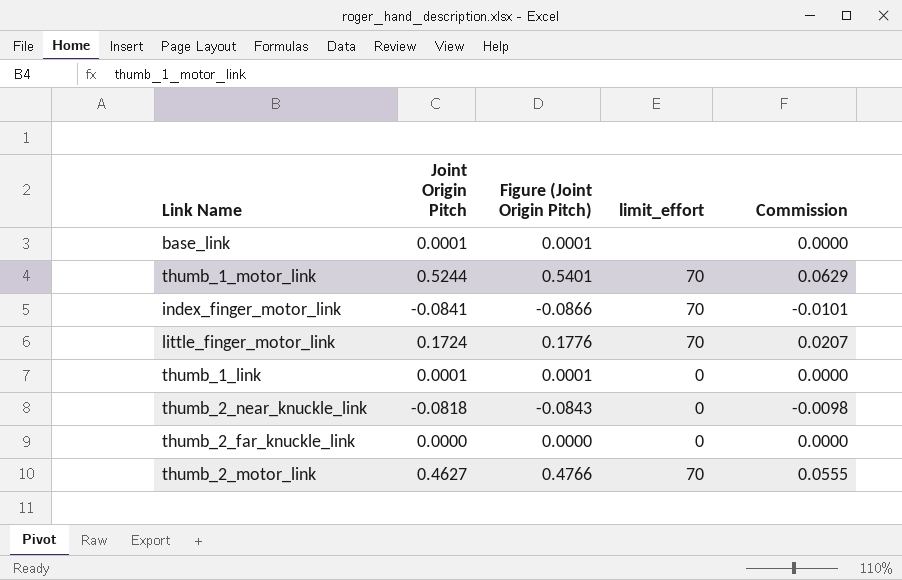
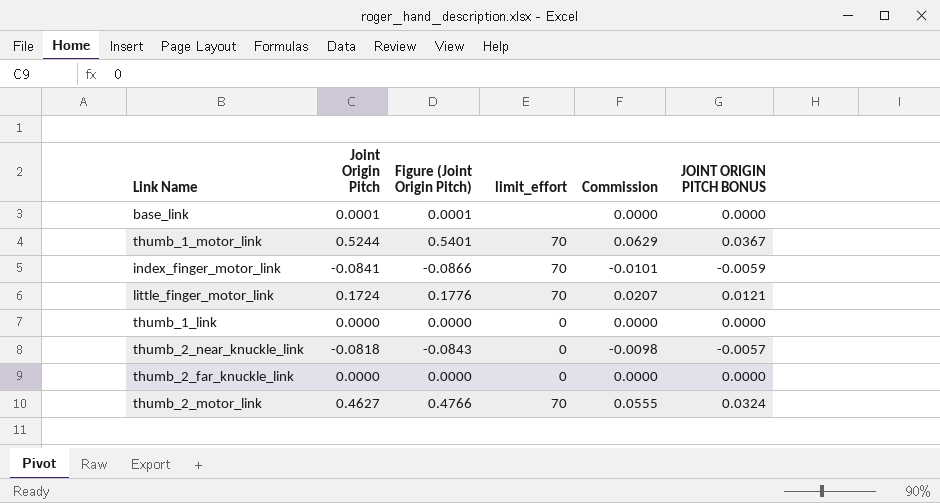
column JOINT ORIGIN PITCH BONUS | formula: none -> [Joint Origin Pitch] * 0.07
thumb_1_link | Joint Origin Pitch: 0.0001 -> 0.0000
thumb_1_link | Figure (Joint Origin Pitch): 0.0001 -> 0.0000

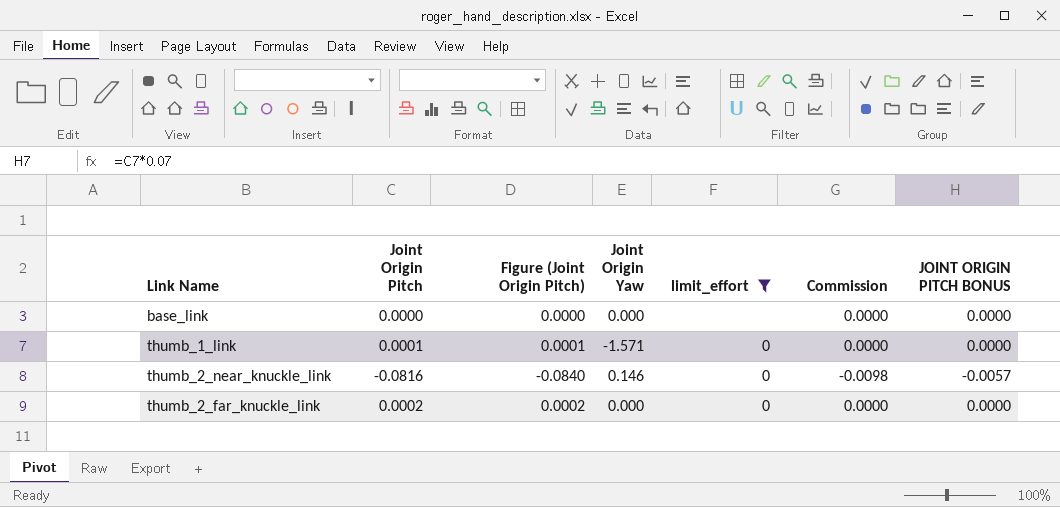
filter: none -> limit_effort != 70
column Joint Origin Yaw | position: none -> 4
base_link | Joint Origin Pitch: 0.0001 -> 0.0000
base_link | Figure (Joint Origin Pitch): 0.0001 -> 0.0000
thumb_1_link | Joint Origin Pitch: 0.0000 -> 0.0001
thumb_1_link | Figure (Joint Origin Pitch): 0.0000 -> 0.0001
thumb_2_near_knuckle_link | Joint Origin Pitch: -0.0818 -> -0.0816
thumb_2_near_knuckle_link | Figure (Joint Origin Pitch): -0.0843 -> -0.0840
thumb_2_far_knuckle_link | Joint Origin Pitch: 0.0000 -> 0.0002
thumb_2_far_knuckle_link | Figure (Joint Origin Pitch): 0.0000 -> 0.0002

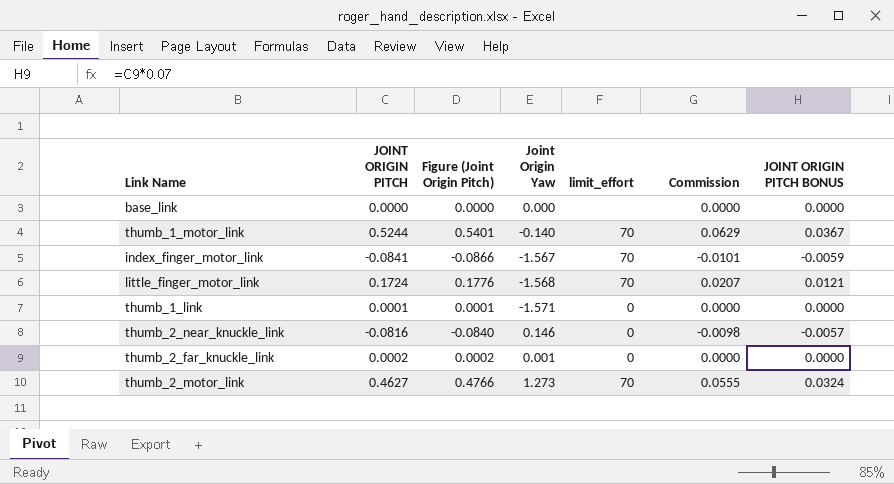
filter: limit_effort != 70 -> none
column name: Joint Origin Pitch -> JOINT ORIGIN PITCH
thumb_2_far_knuckle_link | Joint Origin Yaw: 0.000 -> 0.001

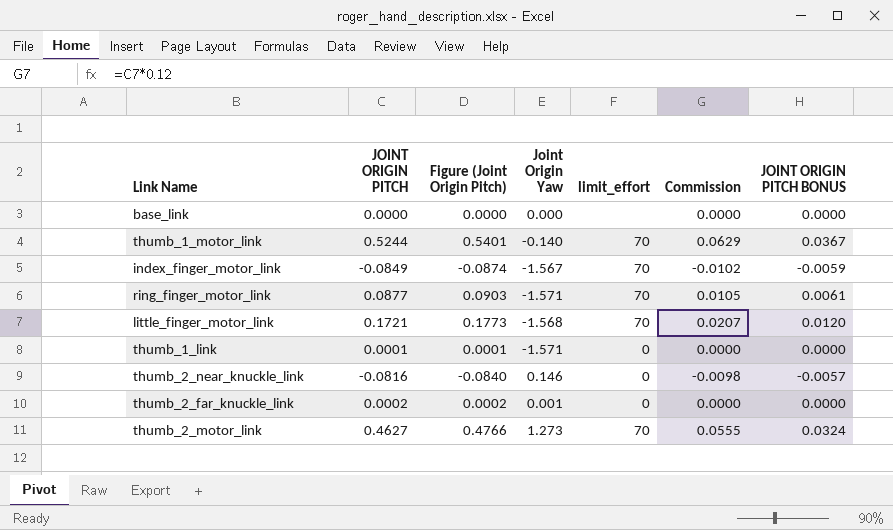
index_finger_motor_link | JOINT ORIGIN PITCH: -0.0841 -> -0.0849
index_finger_motor_link | Figure (Joint Origin Pitch): -0.0866 -> -0.0874
index_finger_motor_link | Commission: -0.0101 -> -0.0102
row ring_finger_motor_link: none -> 0.0877 | 0.0903 | -1.571 | 70 | 0.0105 | 0.0061
little_finger_motor_link | JOINT ORIGIN PITCH: 0.1724 -> 0.1721
little_finger_motor_link | Figure (Joint Origin Pitch): 0.1776 -> 0.1773
little_finger_motor_link | JOINT ORIGIN PITCH BONUS: 0.0121 -> 0.0120

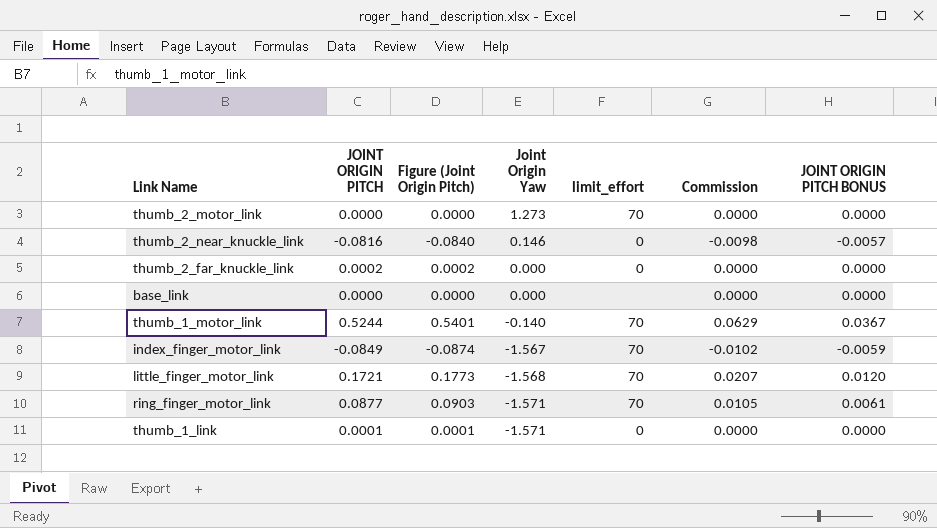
row order: none -> Joint Origin Yaw descending
thumb_2_motor_link | JOINT ORIGIN PITCH: 0.4627 -> 0.0000
thumb_2_motor_link | Figure (Joint Origin Pitch): 0.4766 -> 0.0000
thumb_2_motor_link | Commission: 0.0555 -> 0.0000
thumb_2_motor_link | JOINT ORIGIN PITCH BONUS: 0.0324 -> 0.0000
thumb_2_far_knuckle_link | Joint Origin Yaw: 0.001 -> 0.000

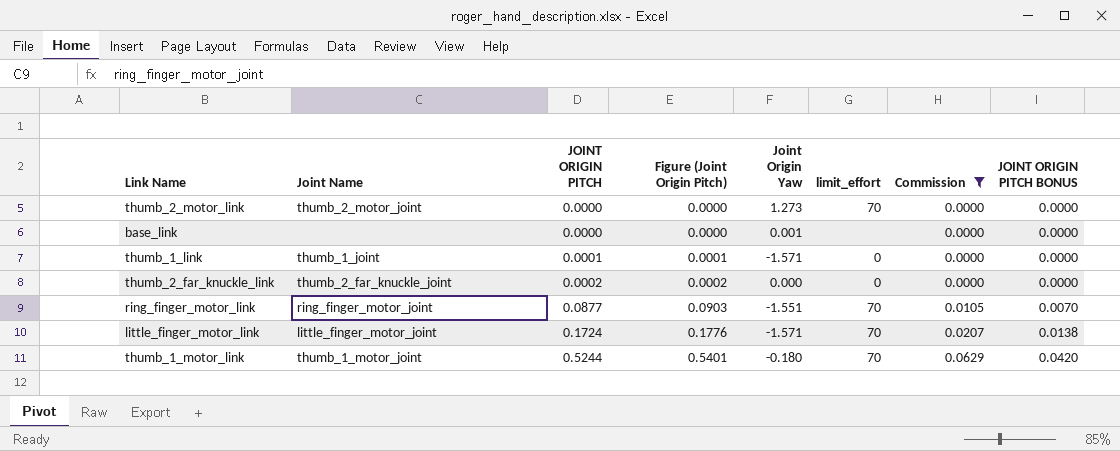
filter: none -> Commission >= 0.0000
row order: Joint Origin Yaw descending -> JOINT ORIGIN PITCH ascending
column Joint Name | position: none -> 2
column JOINT ORIGIN PITCH BONUS | formula: [JOINT ORIGIN PITCH] * 0.07 -> [JOINT ORIGIN PITCH] * 0.08
base_link | Joint Origin Yaw: 0.000 -> 0.001
ring_finger_motor_link | Joint Origin Yaw: -1.571 -> -1.551
little_finger_motor_link | JOINT ORIGIN PITCH: 0.1721 -> 0.1724
little_finger_motor_link | Figure (Joint Origin Pitch): 0.1773 -> 0.1776
little_finger_motor_link | Joint Origin Yaw: -1.568 -> -1.571
thumb_1_motor_link | Joint Origin Yaw: -0.140 -> -0.180

